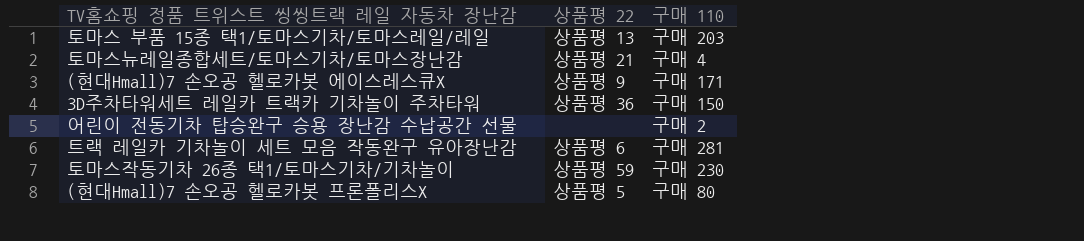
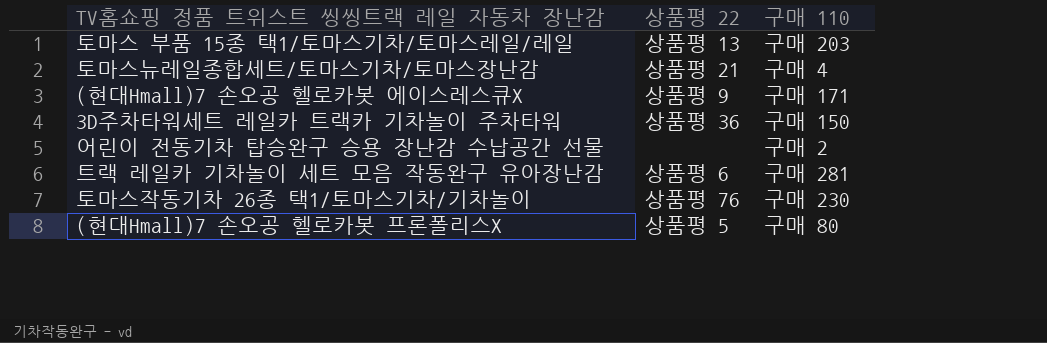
토마스작동기차 26종 택1/토마스기차/기차놀이 | 상품평 22: 상품평 59 -> 상품평 76

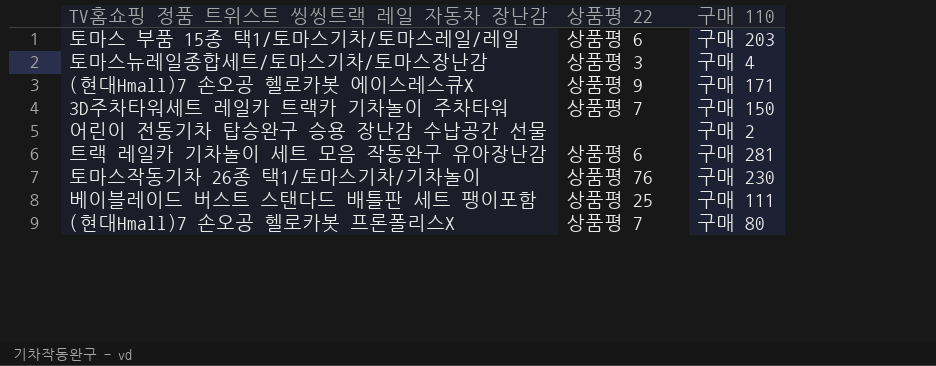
토마스 부품 15종 택1/토마스기차/토마스레일/레일 | 상품평 22: 상품평 13 -> 상품평 6
토마스뉴레일종합세트/토마스기차/토마스장난감 | 상품평 22: 상품평 21 -> 상품평 3
3D주차타워세트 레일카 트랙카 기차놀이 주차타워 | 상품평 22: 상품평 36 -> 상품평 7
row 베이블레이드 버스트 스탠다드 배틀판 세트 팽이포함: none -> 상품평 25 | 구매 111
(현대Hmall)7 손오공 헬로카봇 프론폴리스X | 상품평 22: 상품평 5 -> 상품평 7

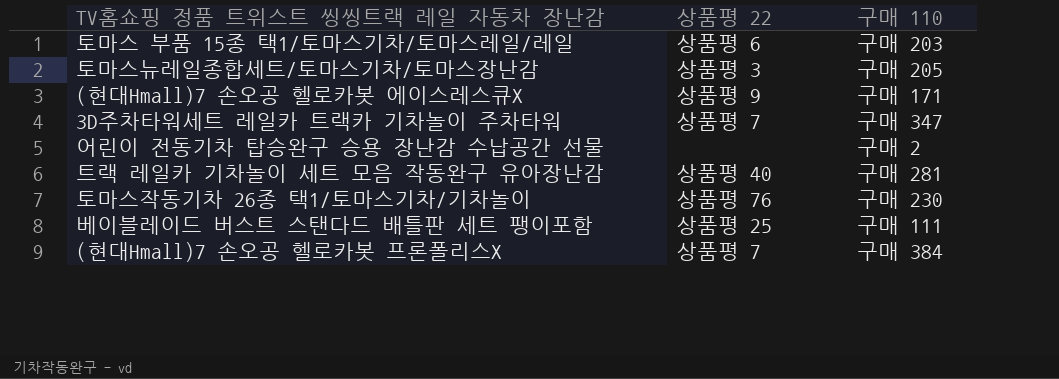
토마스뉴레일종합세트/토마스기차/토마스장난감 | 구매 110: 구매 4 -> 구매 205
3D주차타워세트 레일카 트랙카 기차놀이 주차타워 | 구매 110: 구매 150 -> 구매 347
트랙 레일카 기차놀이 세트 모음 작동완구 유아장난감 | 상품평 22: 상품평 6 -> 상품평 40
(현대Hmall)7 손오공 헬로카봇 프론폴리스X | 구매 110: 구매 80 -> 구매 384

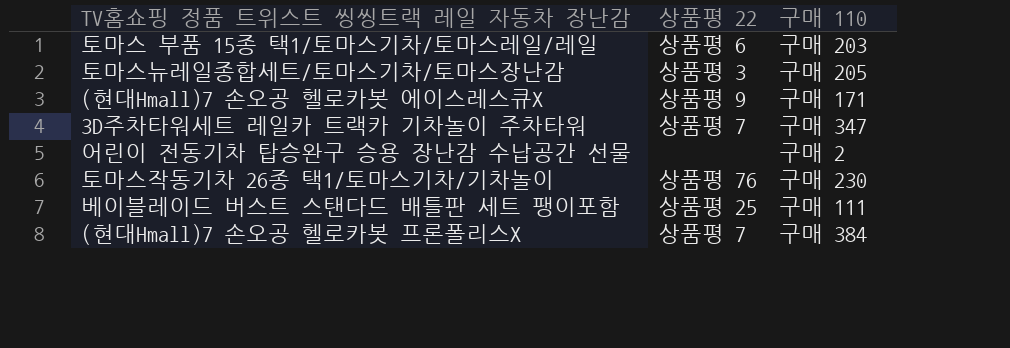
row 트랙 레일카 기차놀이 세트 모음 작동완구 유아장난감: 상품평 40 | 구매 281 -> none

